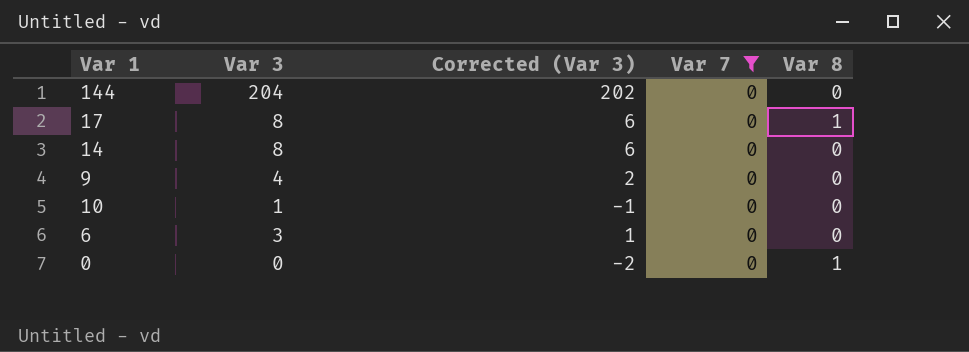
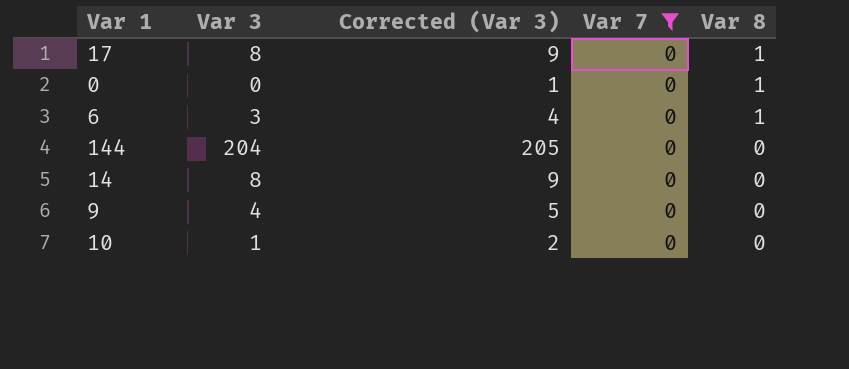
row order: none -> Var 8 descending
column Corrected (Var 3) | formula: [Var 3] - 2 -> [Var 3] + 1
6 | Var 8: 0 -> 1

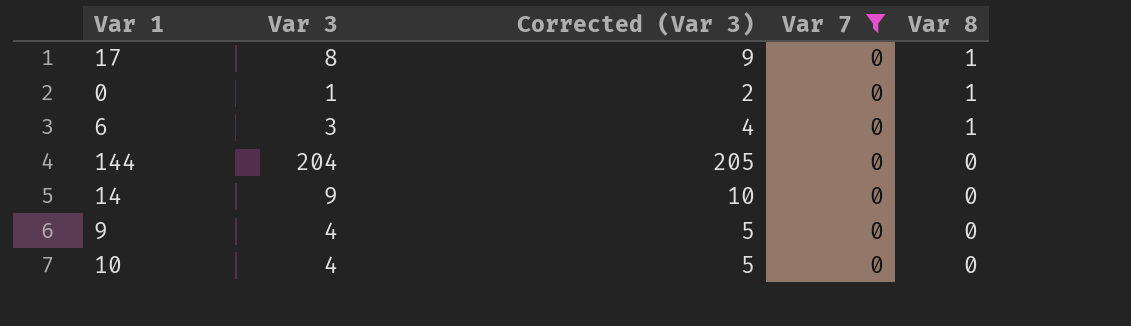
0 | Var 3: 0 -> 1
0 | Corrected (Var 3): 1 -> 2
14 | Var 3: 8 -> 9
14 | Corrected (Var 3): 9 -> 10
10 | Var 3: 1 -> 4
10 | Corrected (Var 3): 2 -> 5

